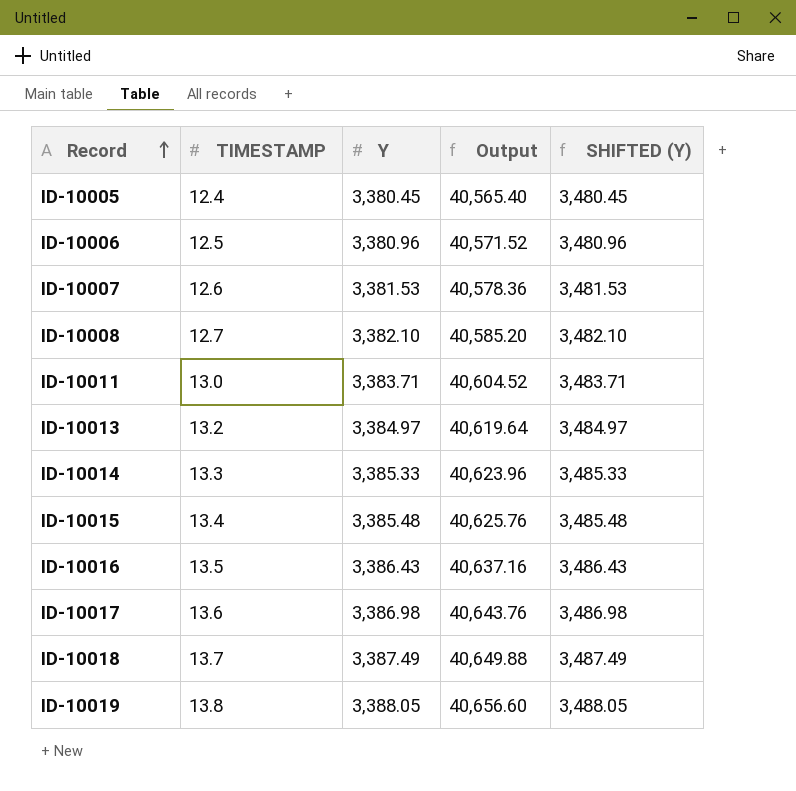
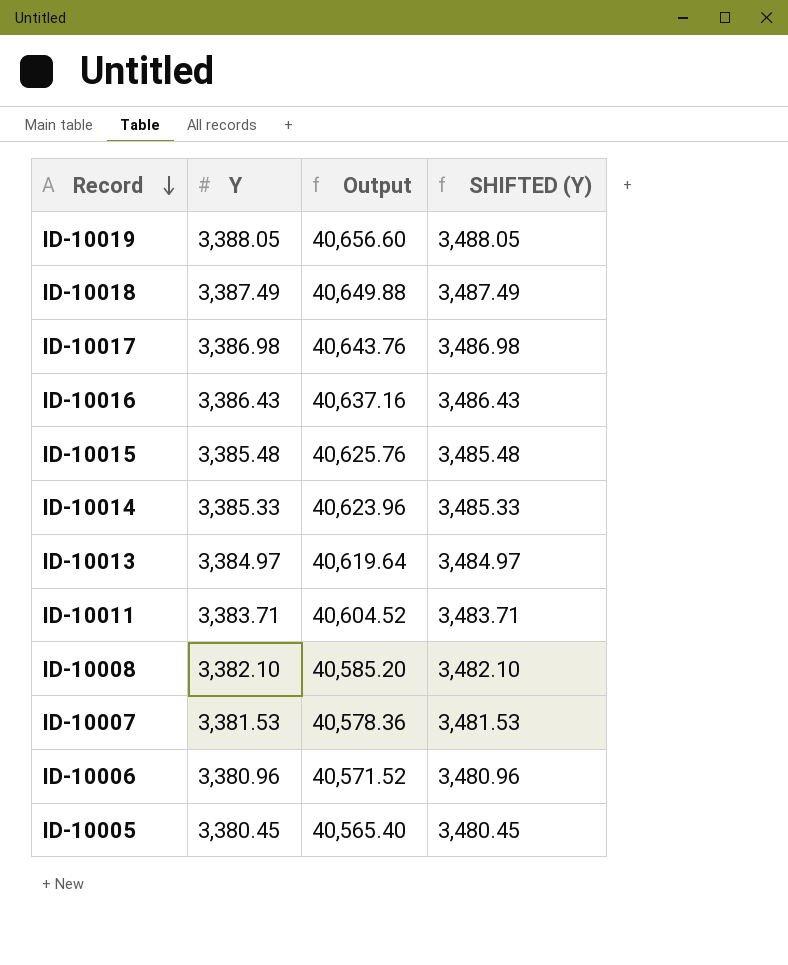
row order: Record ascending -> Record descending
column TIMESTAMP | position: 2 -> none

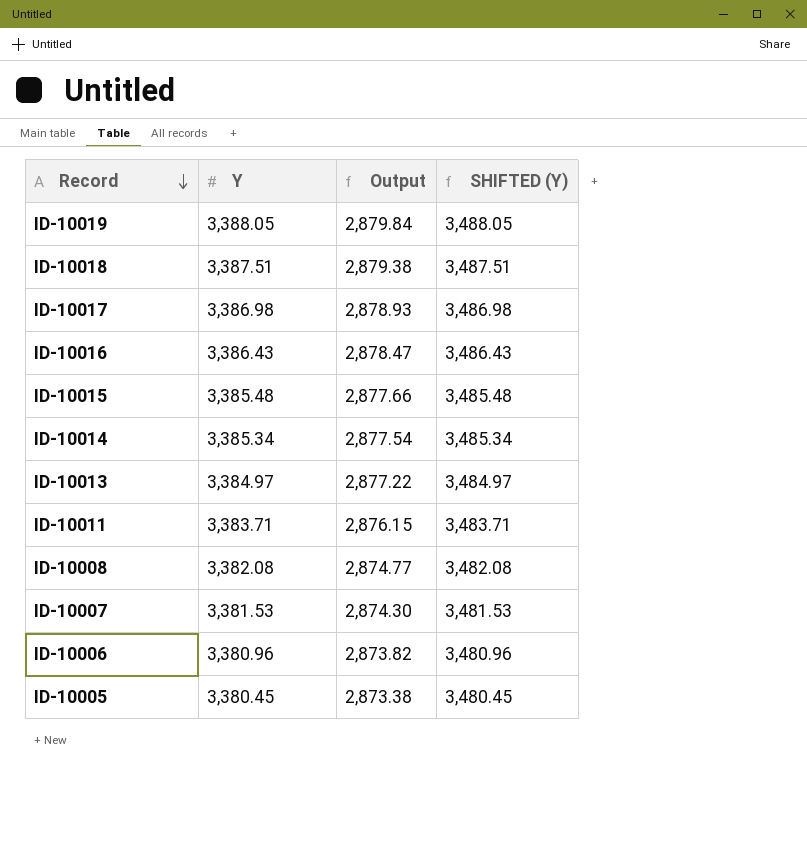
column Output | formula: [Y] * 12 -> [Y] * 0.85
ID-10018 | Y: 3,387.49 -> 3,387.51
ID-10018 | SHIFTED (Y): 3,487.49 -> 3,487.51
ID-10014 | Y: 3,385.33 -> 3,385.34
ID-10014 | SHIFTED (Y): 3,485.33 -> 3,485.34
ID-10008 | Y: 3,382.10 -> 3,382.08
ID-10008 | SHIFTED (Y): 3,482.10 -> 3,482.08

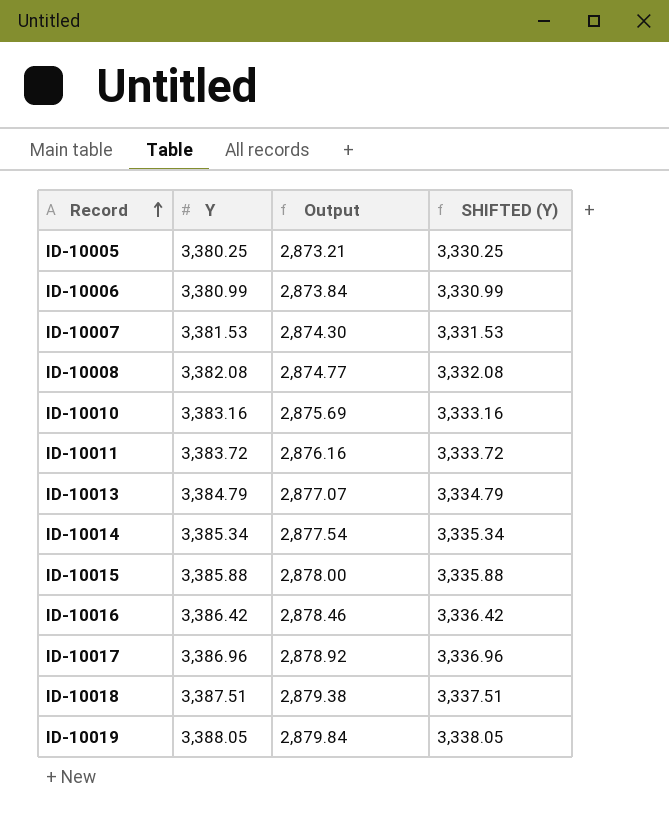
row order: Record descending -> Record ascending
column SHIFTED (Y) | formula: [Y] + 100 -> [Y] - 50
ID-10005 | Y: 3,380.45 -> 3,380.25
ID-10005 | Output: 2,873.38 -> 2,873.21
ID-10006 | Y: 3,380.96 -> 3,380.99
ID-10006 | Output: 2,873.82 -> 2,873.84
row ID-10010: none -> 3,383.16 | 2,875.69 | 3,333.16
ID-10011 | Y: 3,383.71 -> 3,383.72
ID-10011 | Output: 2,876.15 -> 2,876.16
ID-10013 | Y: 3,384.97 -> 3,384.79
ID-10013 | Output: 2,877.22 -> 2,877.07
ID-10015 | Y: 3,385.48 -> 3,385.88
ID-10015 | Output: 2,877.66 -> 2,878.00
ID-10016 | Y: 3,386.43 -> 3,386.42
ID-10016 | Output: 2,878.47 -> 2,878.46
ID-10017 | Y: 3,386.98 -> 3,386.96
ID-10017 | Output: 2,878.93 -> 2,878.92

